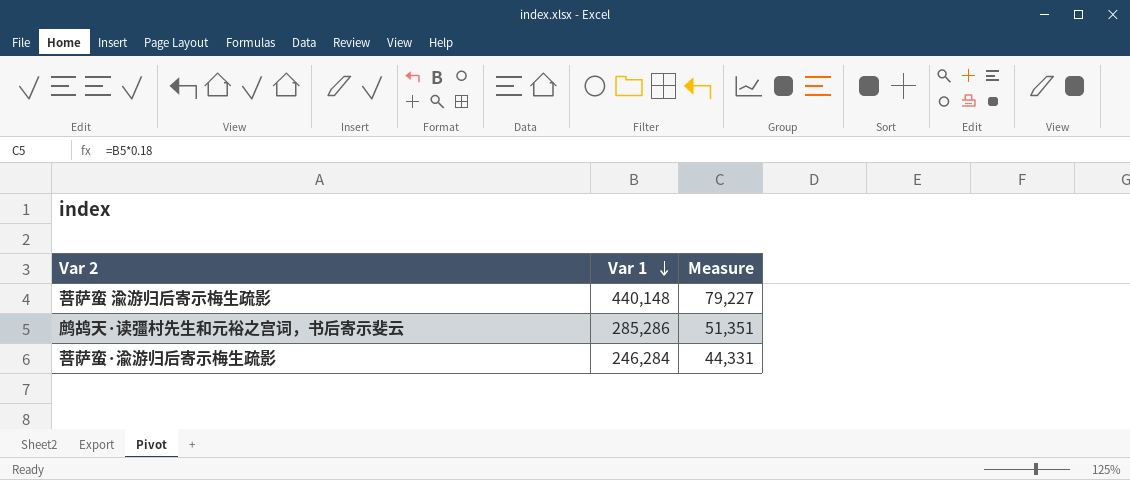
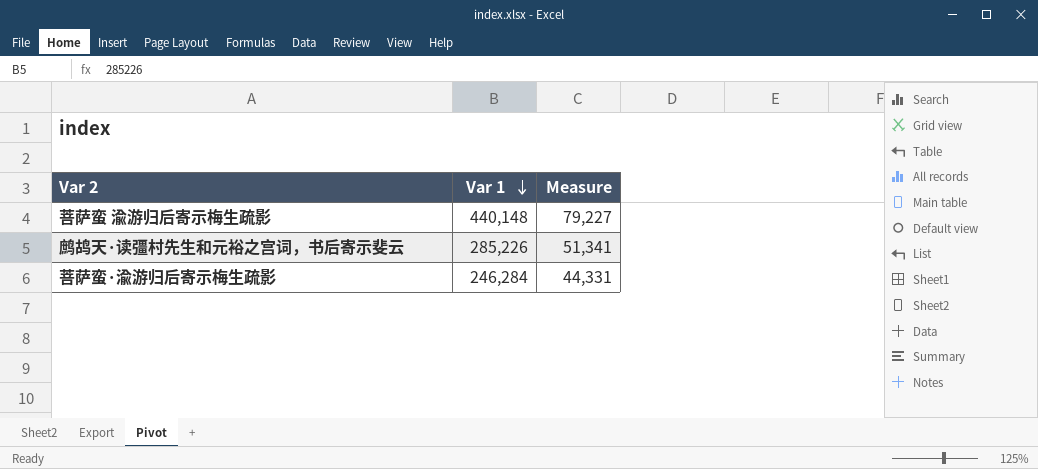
鹧鸪天·读彊村先生和元裕之宫词，书后寄示斐云 | Var 1: 285,286 -> 285,226
鹧鸪天·读彊村先生和元裕之宫词，书后寄示斐云 | Measure: 51,351 -> 51,341

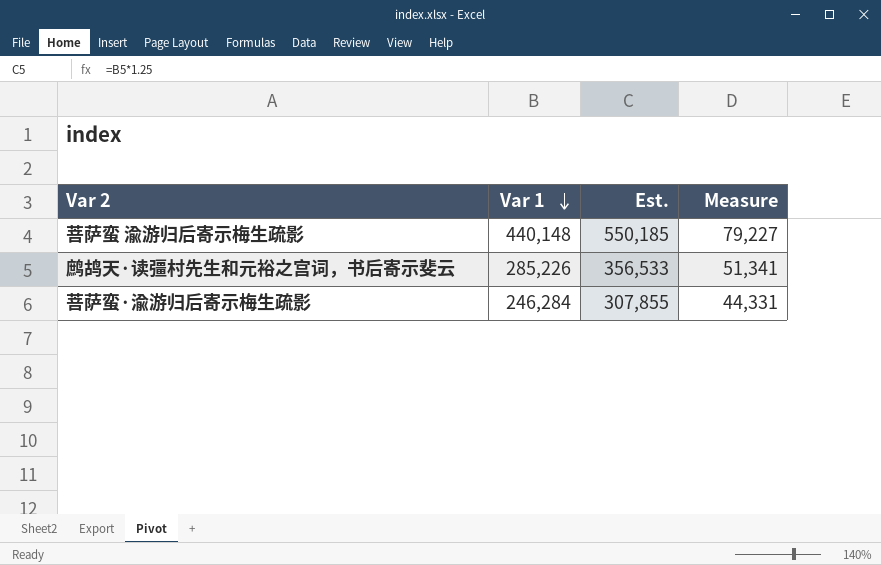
column Est. | formula: none -> [Var 1] * 1.25

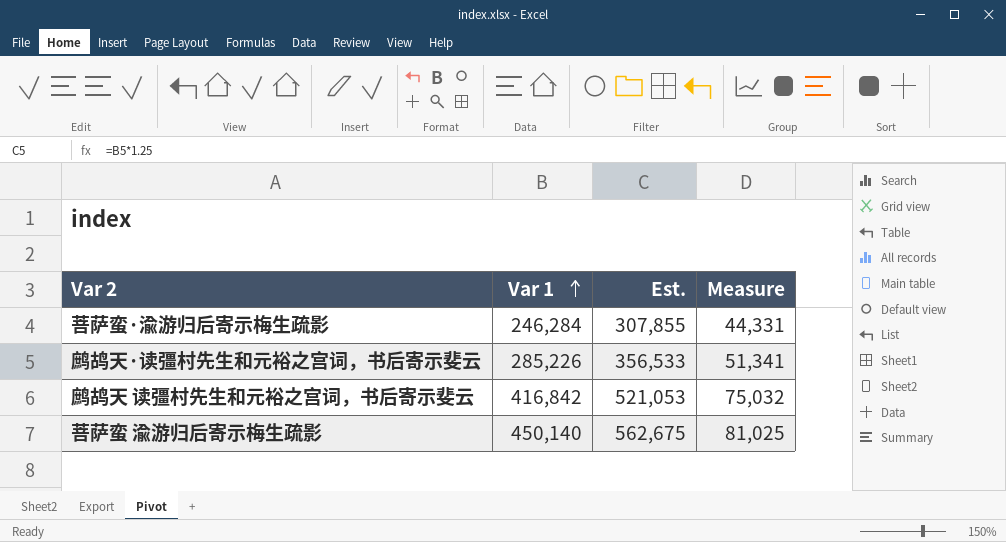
row order: Var 1 descending -> Var 1 ascending
row 鹧鸪天 读彊村先生和元裕之宫词，书后寄示斐云: none -> 416,842 | 521,053 | 75,032
菩萨蛮 渝游归后寄示梅生疏影 | Var 1: 440,148 -> 450,140
菩萨蛮 渝游归后寄示梅生疏影 | Est.: 550,185 -> 562,675
菩萨蛮 渝游归后寄示梅生疏影 | Measure: 79,227 -> 81,025

